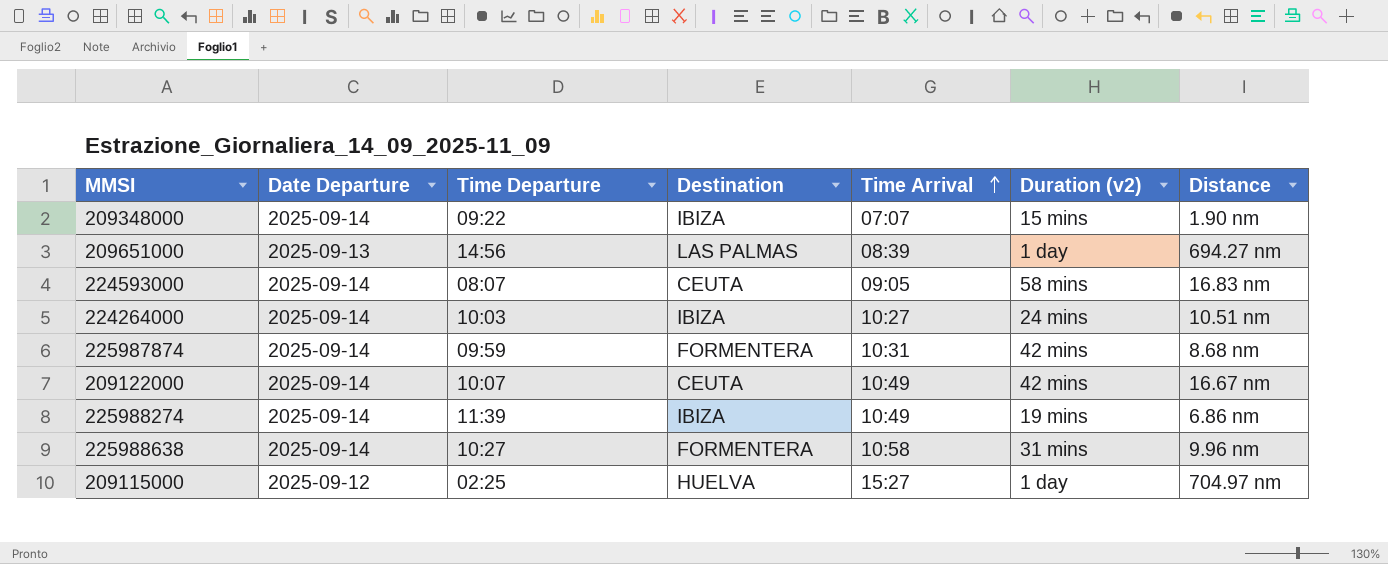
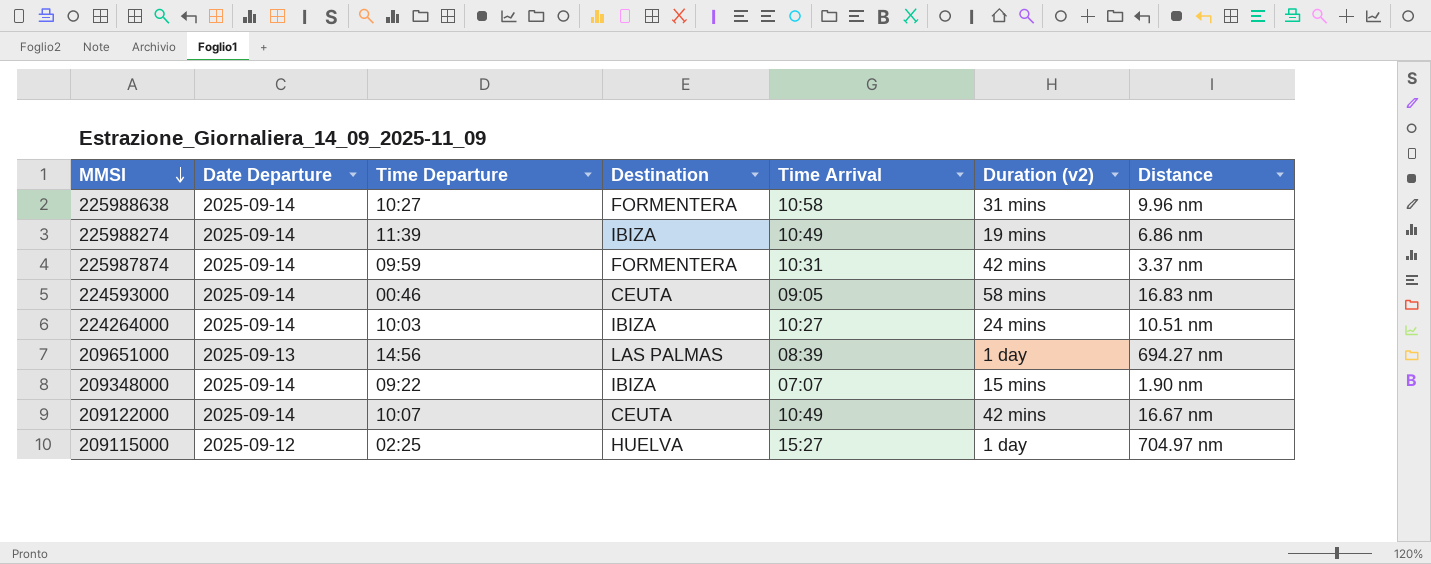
row order: Time Arrival ascending -> MMSI descending
225987874 | Distance: 8.68 nm -> 3.37 nm
224593000 | Time Departure: 08:07 -> 00:46

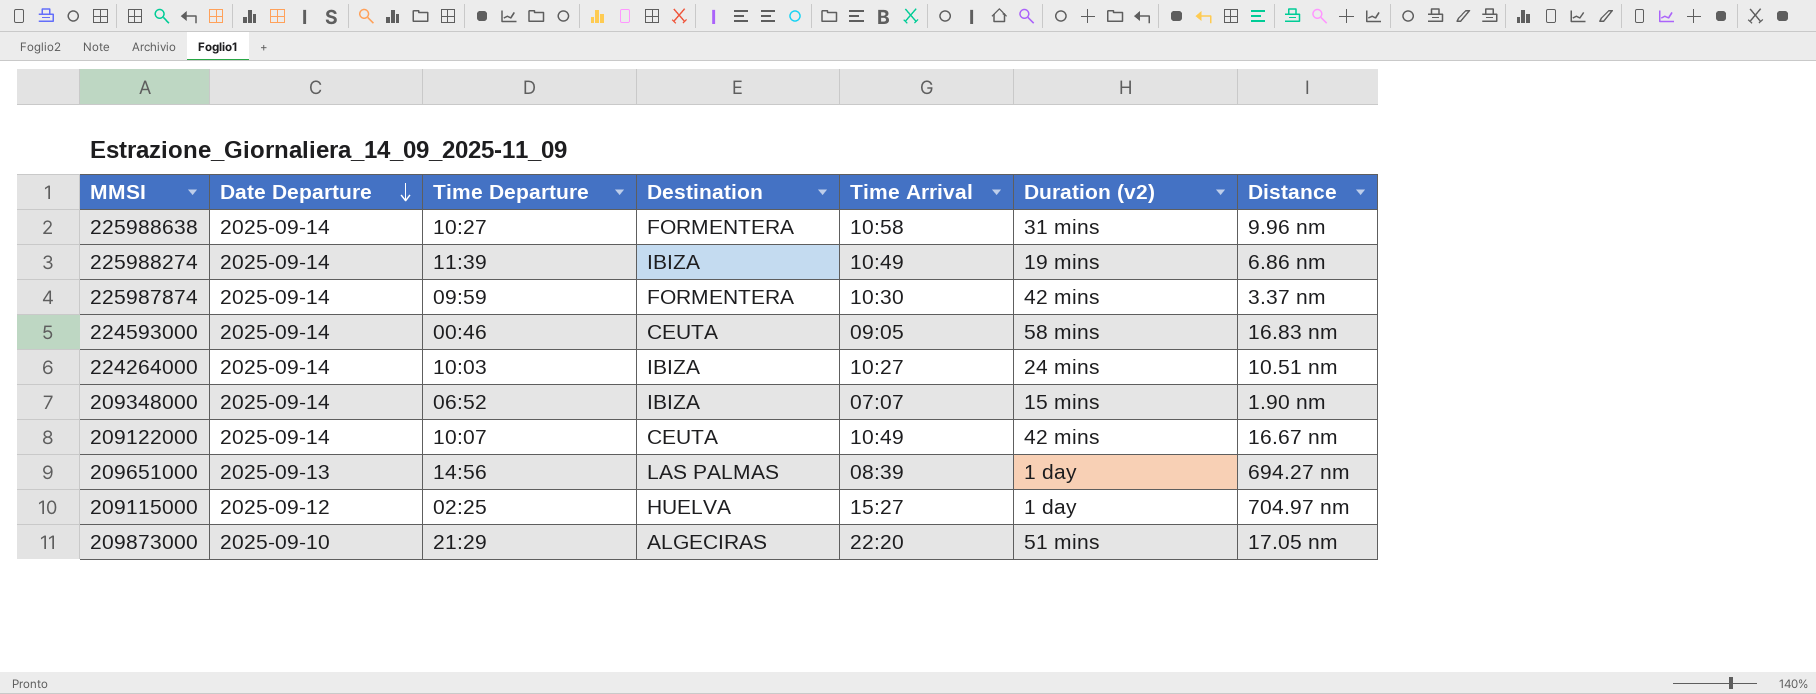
row order: MMSI descending -> Date Departure descending
225987874 | Time Arrival: 10:31 -> 10:30
209348000 | Time Departure: 09:22 -> 06:52
row 209873000: none -> 2025-09-10 | 21:29 | ALGECIRAS | 22:20 | 51 mins | 17.05 nm

